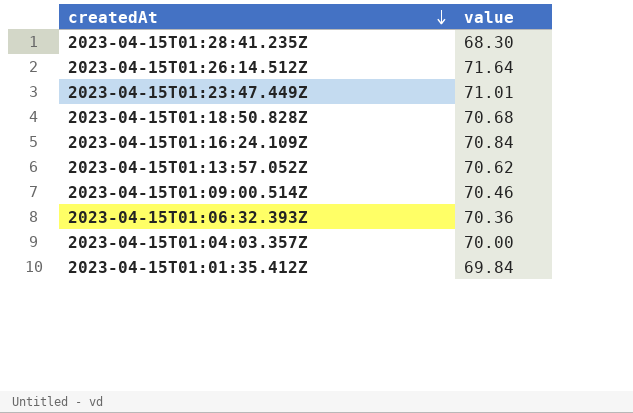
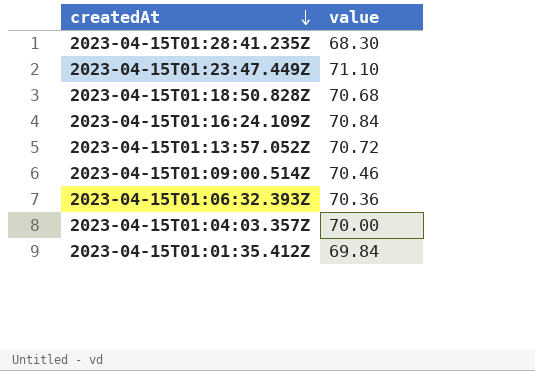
row 2023-04-15T01:26:14.512Z: 71.64 -> none
2023-04-15T01:23:47.449Z | value: 71.01 -> 71.10
2023-04-15T01:13:57.052Z | value: 70.62 -> 70.72

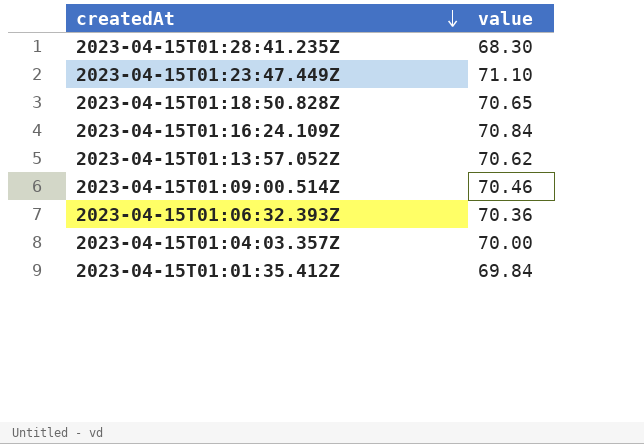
2023-04-15T01:18:50.828Z | value: 70.68 -> 70.65
2023-04-15T01:13:57.052Z | value: 70.72 -> 70.62

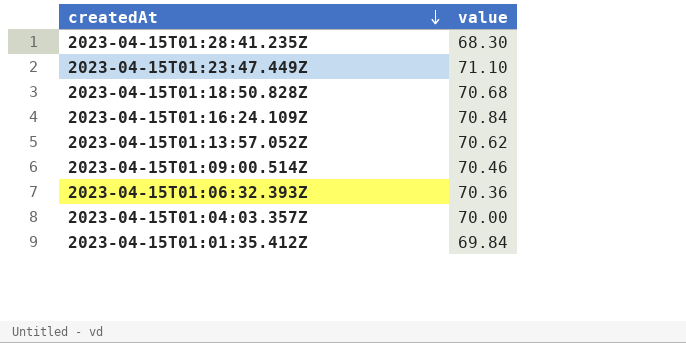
2023-04-15T01:18:50.828Z | value: 70.65 -> 70.68

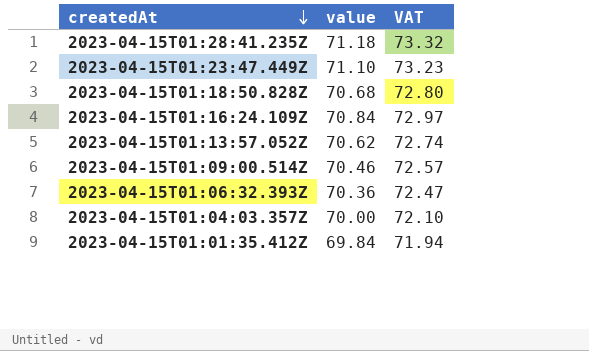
column VAT | formula: none -> [value] * 1.03
2023-04-15T01:28:41.235Z | value: 68.30 -> 71.18

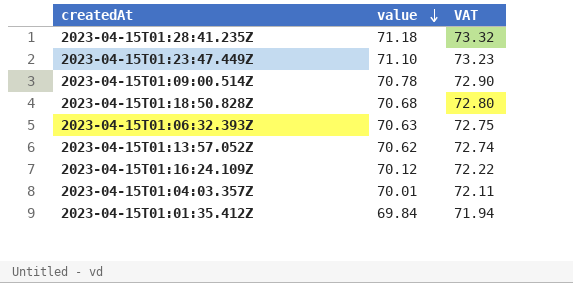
row order: createdAt descending -> value descending
2023-04-15T01:09:00.514Z | value: 70.46 -> 70.78
2023-04-15T01:09:00.514Z | VAT: 72.57 -> 72.90
2023-04-15T01:06:32.393Z | value: 70.36 -> 70.63
2023-04-15T01:06:32.393Z | VAT: 72.47 -> 72.75
2023-04-15T01:16:24.109Z | value: 70.84 -> 70.12
2023-04-15T01:16:24.109Z | VAT: 72.97 -> 72.22
2023-04-15T01:04:03.357Z | value: 70.00 -> 70.01
2023-04-15T01:04:03.357Z | VAT: 72.10 -> 72.11

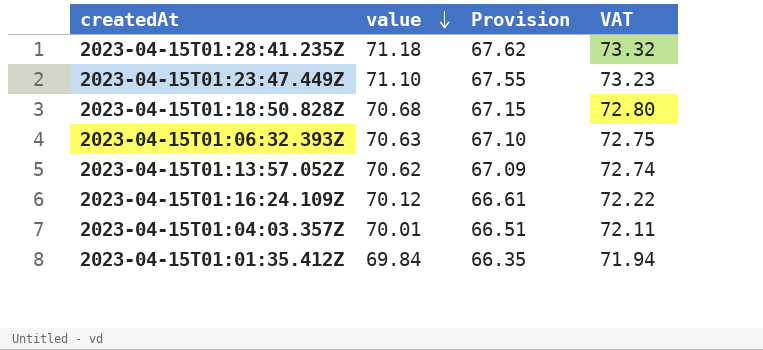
column Provision | formula: none -> [value] * 0.95
row 2023-04-15T01:09:00.514Z: 70.78 | 72.90 -> none

